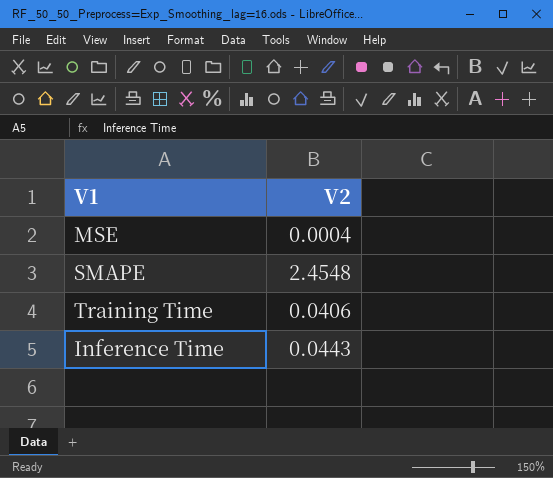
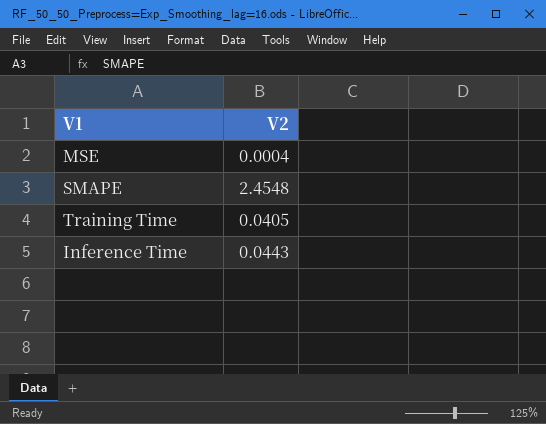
Training Time | V2: 0.0406 -> 0.0405

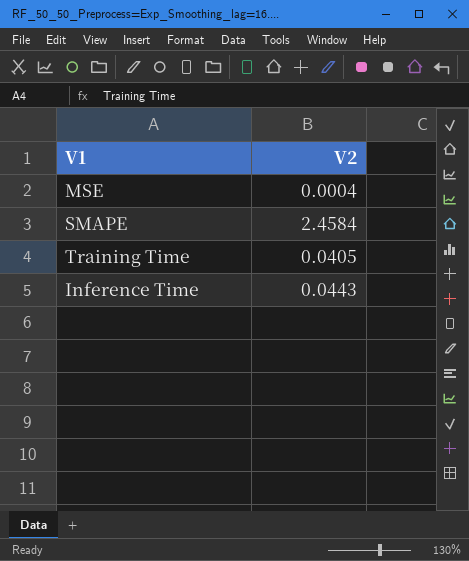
SMAPE | V2: 2.4548 -> 2.4584

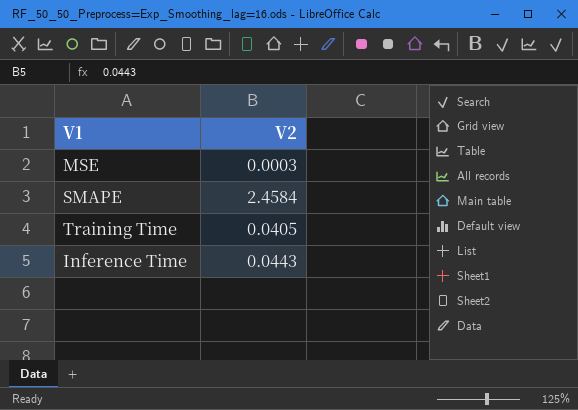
MSE | V2: 0.0004 -> 0.0003

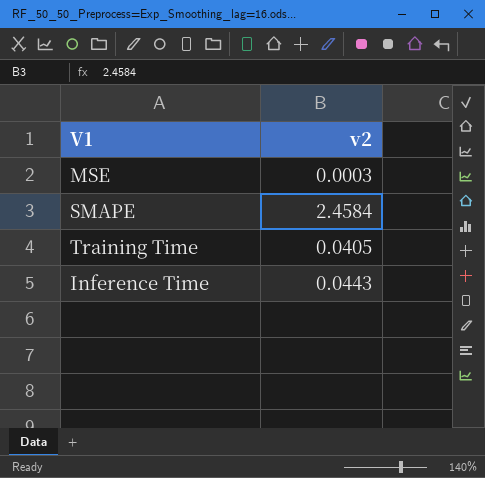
column name: V2 -> v2

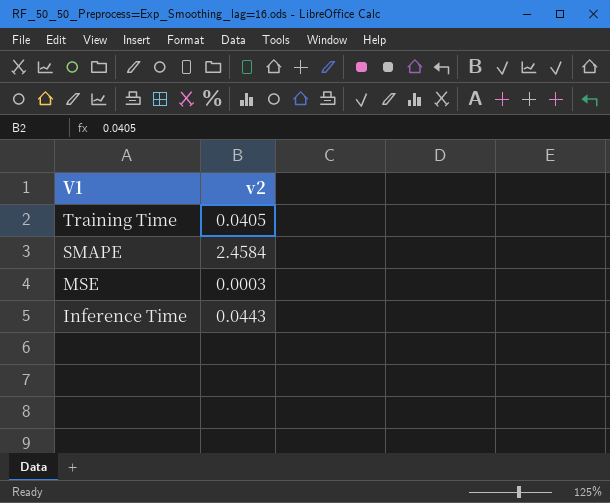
row order: none -> V1 descending

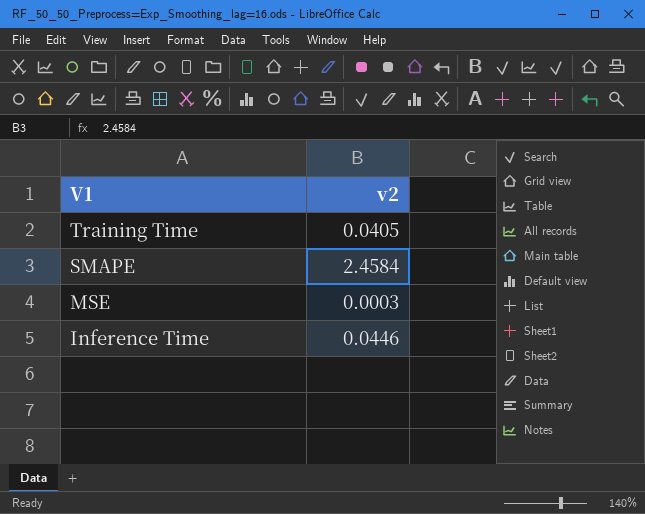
Inference Time | v2: 0.0443 -> 0.0446

